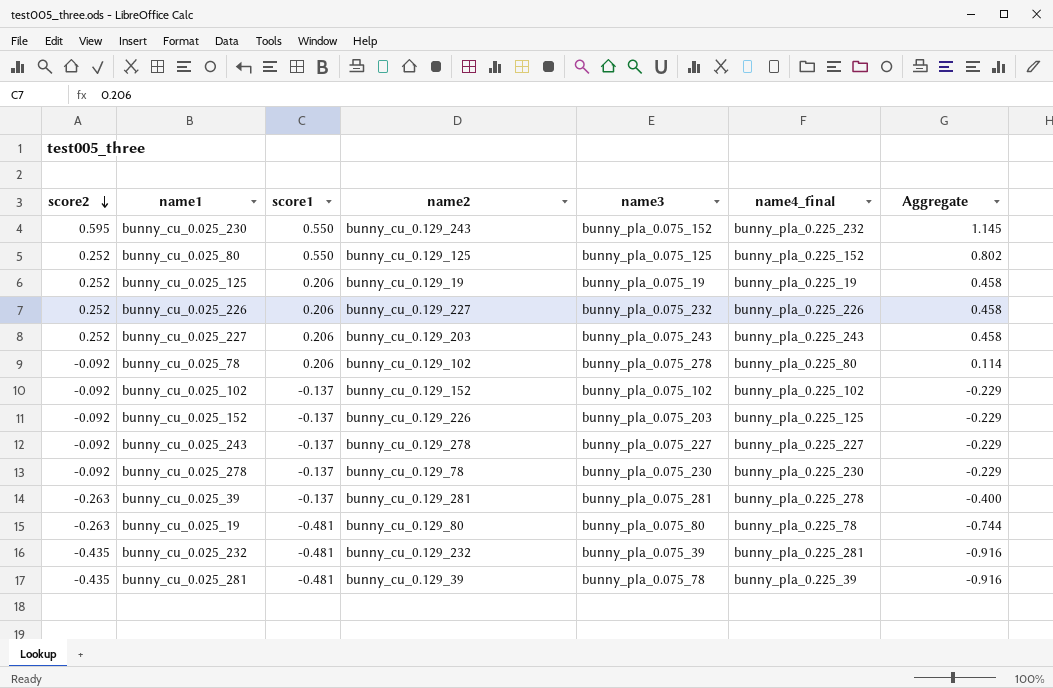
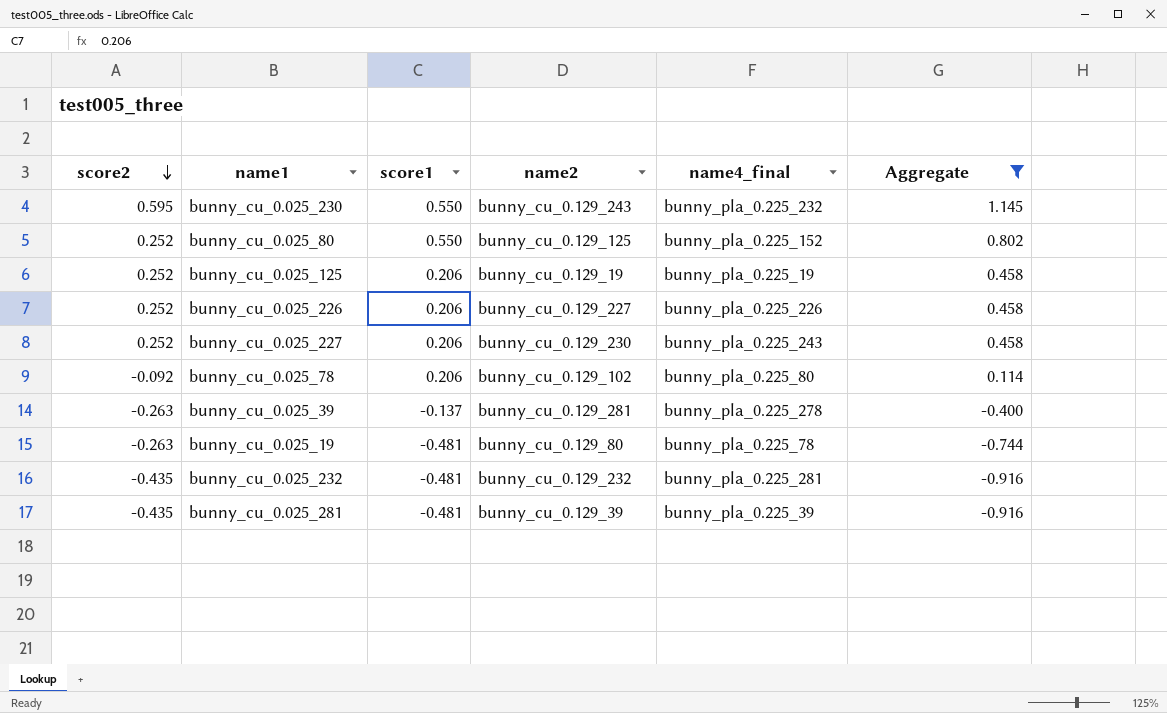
filter: none -> Aggregate != -0.229
column name3 | position: 5 -> none
bunny_cu_0.025_227 | name2: bunny_cu_0.129_203 -> bunny_cu_0.129_230

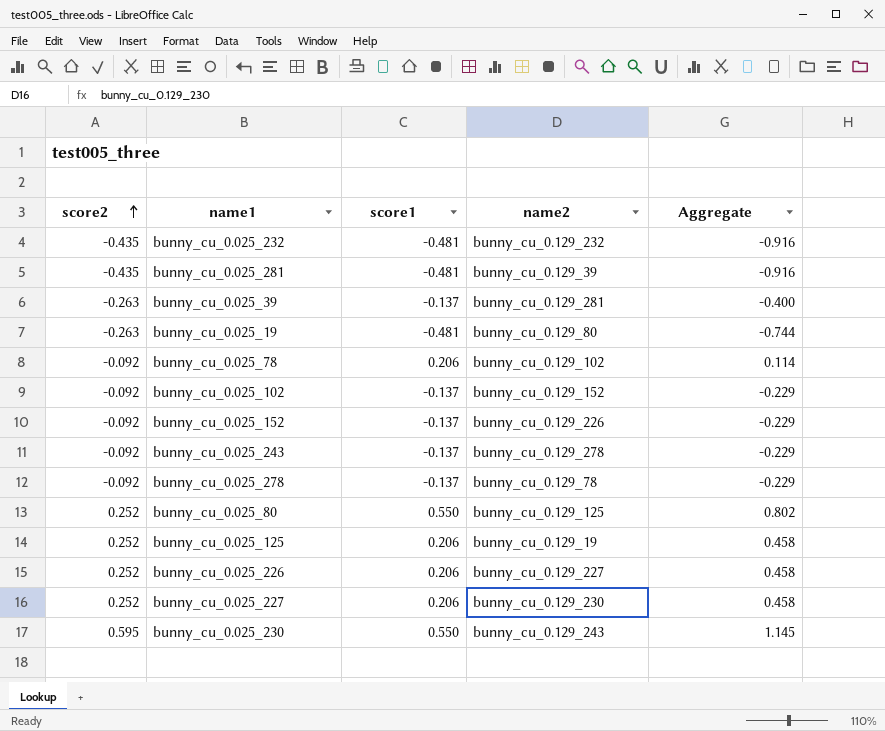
filter: Aggregate != -0.229 -> none
row order: score2 descending -> score2 ascending
column name4_final | position: 5 -> none

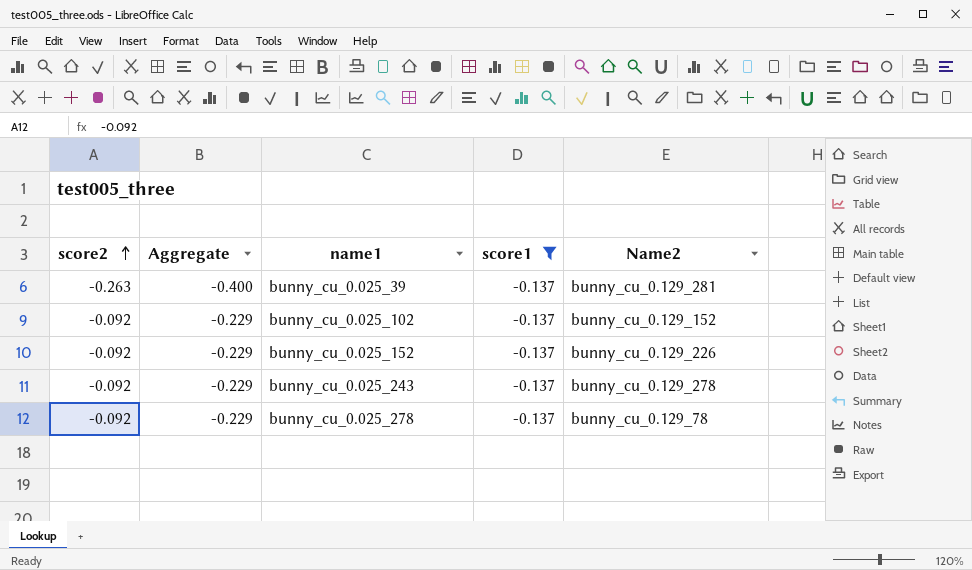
filter: none -> score1 = -0.137
column Aggregate | position: 5 -> 2
column name: name2 -> Name2

